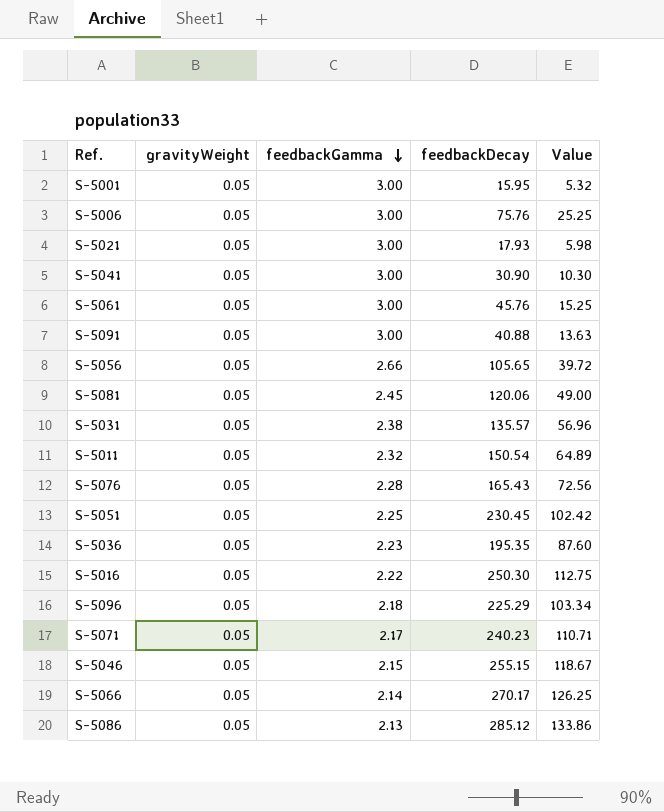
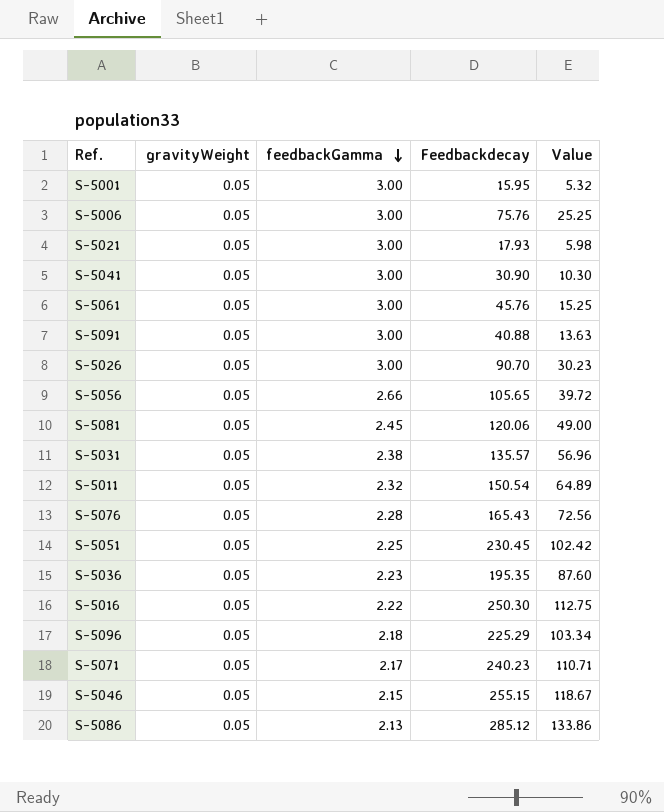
column name: feedbackDecay -> Feedbackdecay
row S-5066: 0.05 | 2.14 | 270.17 | 126.25 -> none
row S-5026: none -> 0.05 | 3.00 | 90.70 | 30.23

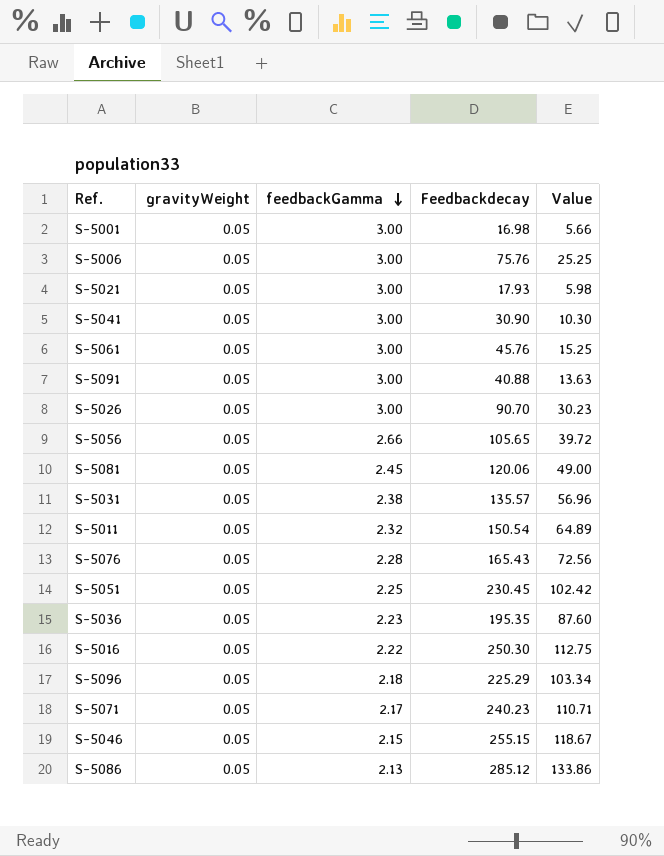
S-5001 | Feedbackdecay: 15.95 -> 16.98
S-5001 | Value: 5.32 -> 5.66

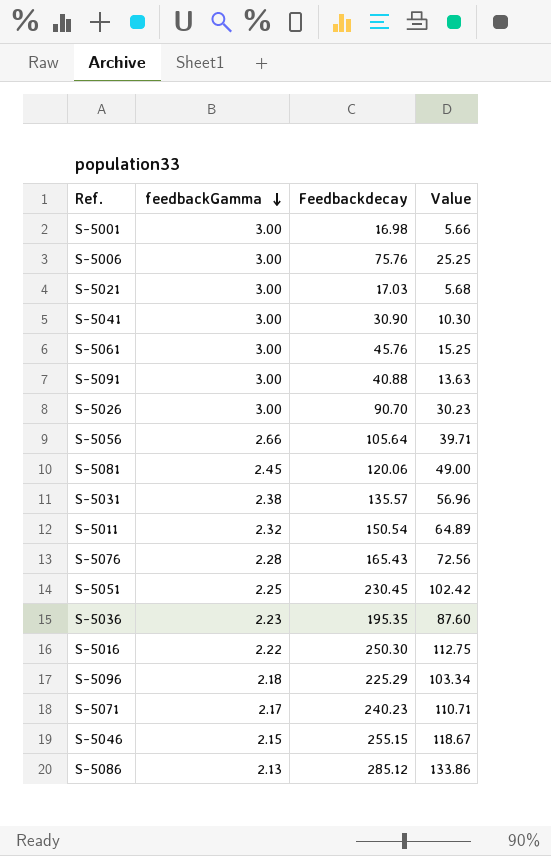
column gravityWeight | position: 2 -> none
S-5021 | Feedbackdecay: 17.93 -> 17.03
S-5021 | Value: 5.98 -> 5.68
S-5056 | Feedbackdecay: 105.65 -> 105.64
S-5056 | Value: 39.72 -> 39.71

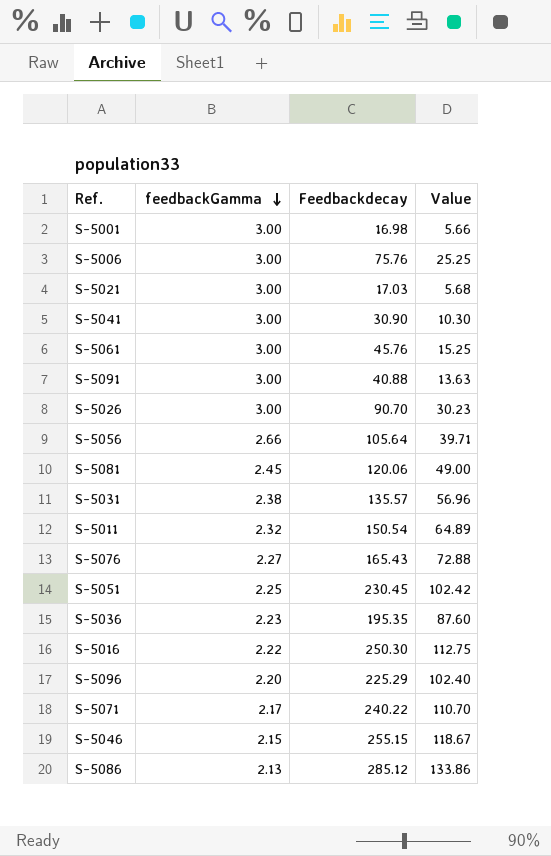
S-5076 | feedbackGamma: 2.28 -> 2.27
S-5076 | Value: 72.56 -> 72.88
S-5096 | feedbackGamma: 2.18 -> 2.20
S-5096 | Value: 103.34 -> 102.40
S-5071 | Feedbackdecay: 240.23 -> 240.22
S-5071 | Value: 110.71 -> 110.70

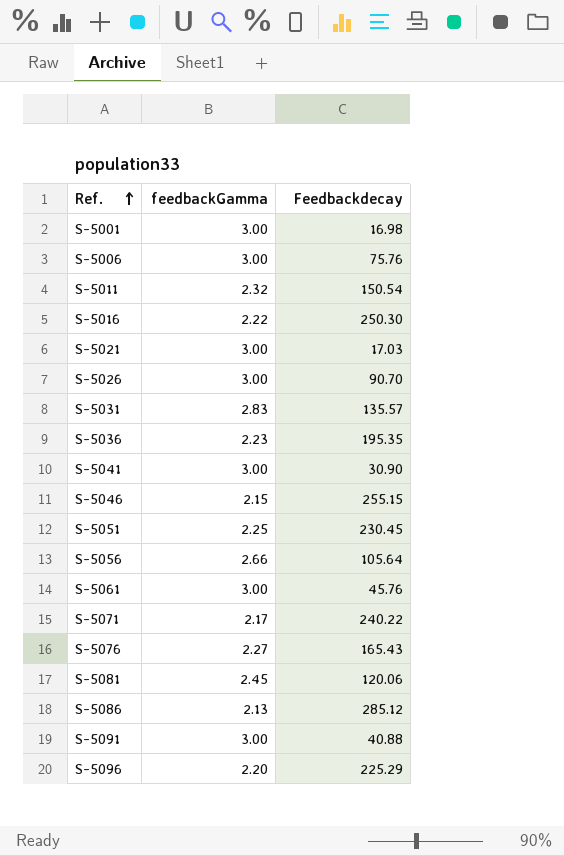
row order: feedbackGamma descending -> Ref. ascending
column Value | formula: [Feedbackdecay] / [feedbackGamma] -> none
S-5031 | feedbackGamma: 2.38 -> 2.83

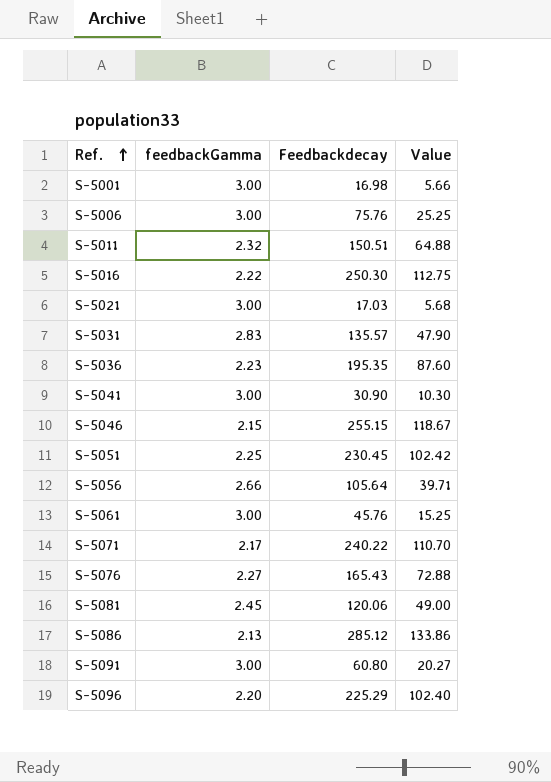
column Value | formula: none -> [Feedbackdecay] / [feedbackGamma]
row S-5026: 3.00 | 90.70 -> none
S-5011 | Feedbackdecay: 150.54 -> 150.51
S-5091 | Feedbackdecay: 40.88 -> 60.80

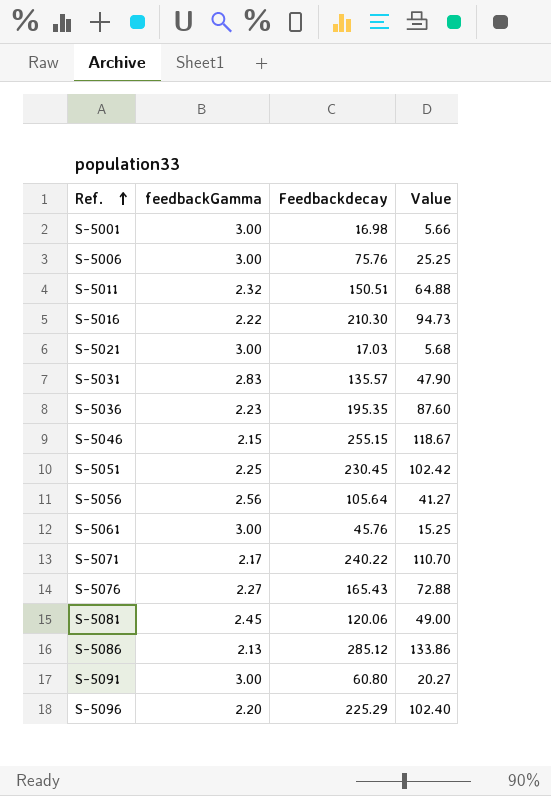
row S-5041: 3.00 | 30.90 | 10.30 -> none
S-5016 | Feedbackdecay: 250.30 -> 210.30
S-5016 | Value: 112.75 -> 94.73
S-5056 | feedbackGamma: 2.66 -> 2.56
S-5056 | Value: 39.71 -> 41.27

